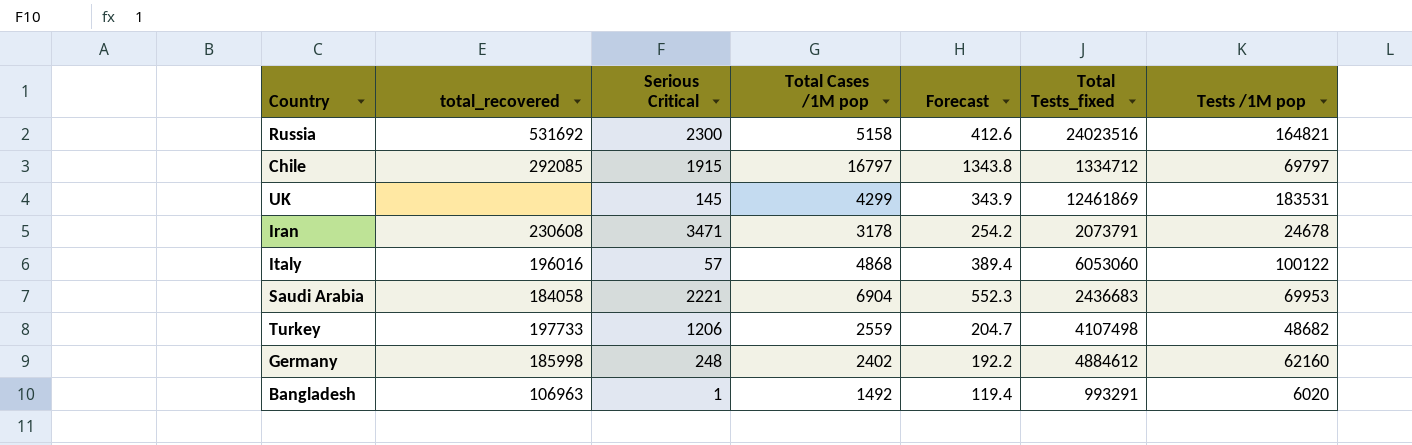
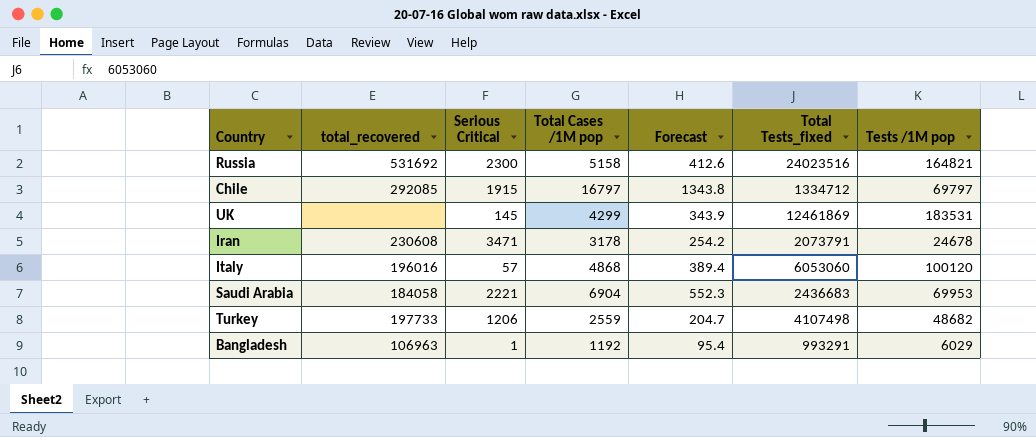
row Germany: 185998 | 248 | 2402 | 192.2 | 4884612 | 62160 -> none
Italy | Tests /1M pop: 100122 -> 100120
Bangladesh | Total Cases /1M pop: 1492 -> 1192
Bangladesh | Forecast: 119.4 -> 95.4
Bangladesh | Tests /1M pop: 6020 -> 6029

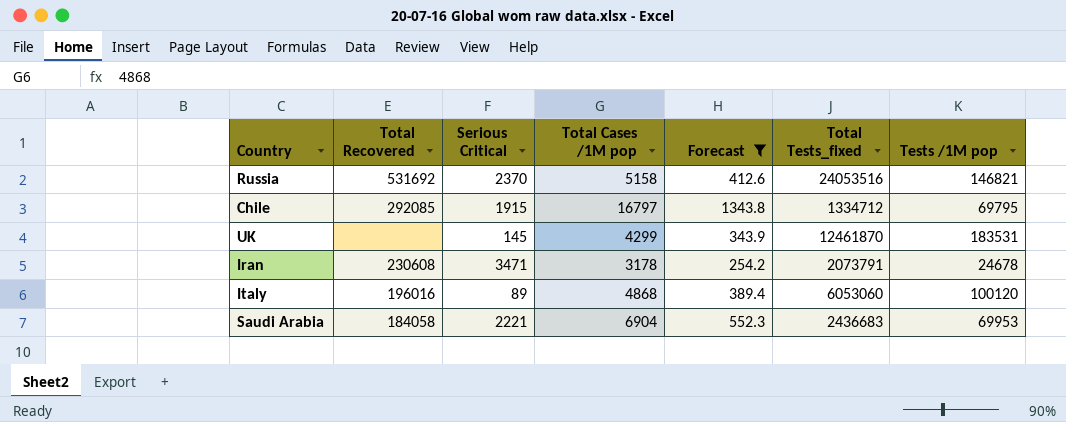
filter: none -> Forecast >= 254.2
column name: total_recovered -> Total Recovered
Russia | Serious Critical: 2300 -> 2370
Russia | Total Tests_fixed: 24023516 -> 24053516
Russia | Tests /1M pop: 164821 -> 146821
Chile | Tests /1M pop: 69797 -> 69795
UK | Total Tests_fixed: 12461869 -> 12461870
Italy | Serious Critical: 57 -> 89

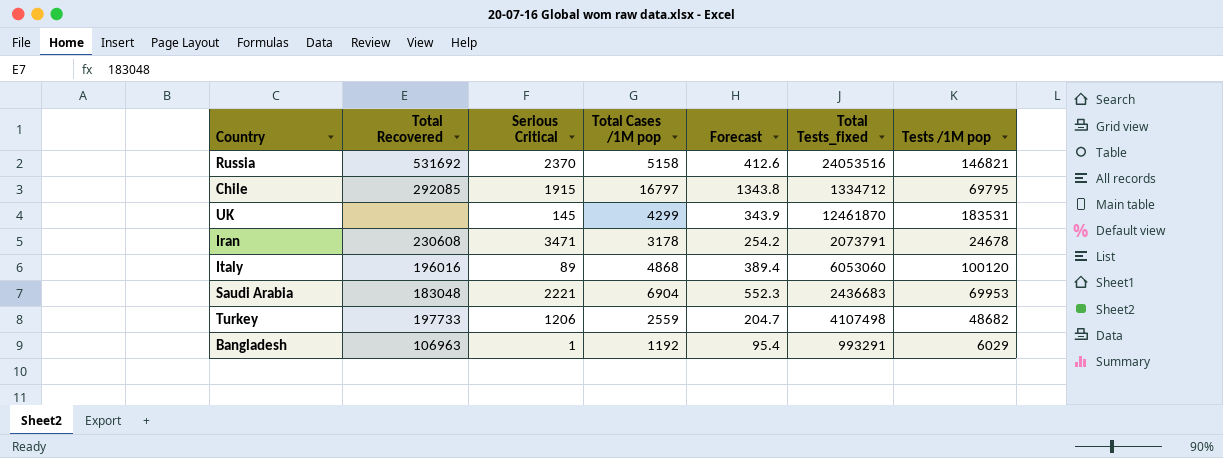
filter: Forecast >= 254.2 -> none
Saudi Arabia | Total Recovered: 184058 -> 183048

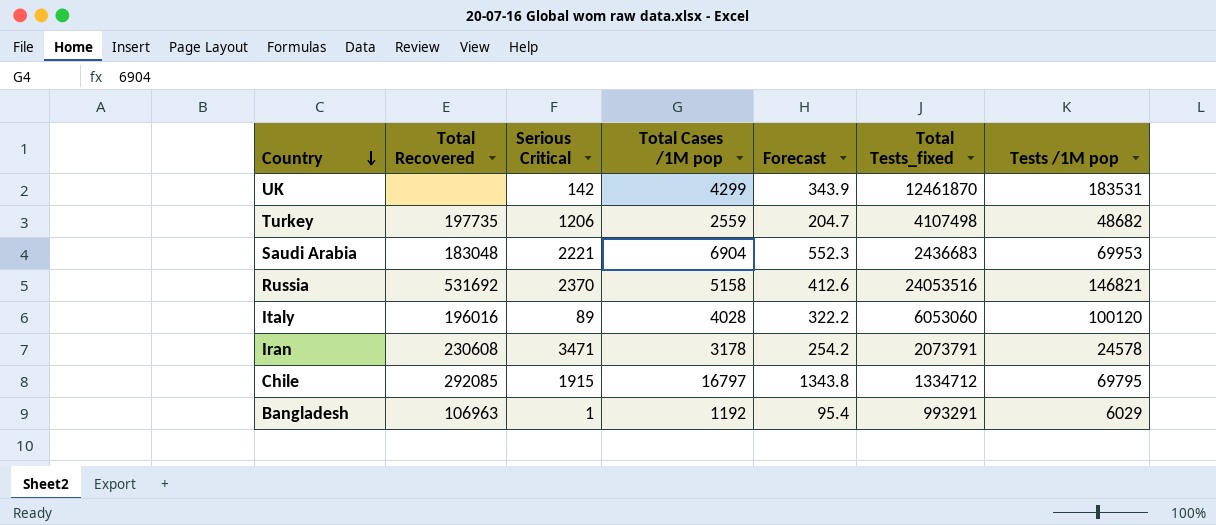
row order: none -> Country descending
UK | Serious Critical: 145 -> 142
Turkey | Total Recovered: 197733 -> 197735
Italy | Total Cases /1M pop: 4868 -> 4028
Italy | Forecast: 389.4 -> 322.2
Iran | Tests /1M pop: 24678 -> 24578

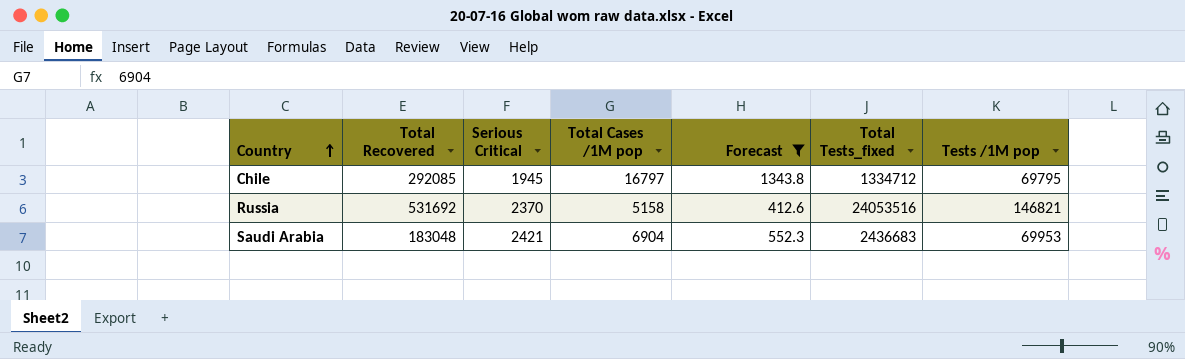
filter: none -> Forecast >= 412.6
row order: Country descending -> Country ascending
Chile | Serious Critical: 1915 -> 1945
Saudi Arabia | Serious Critical: 2221 -> 2421

